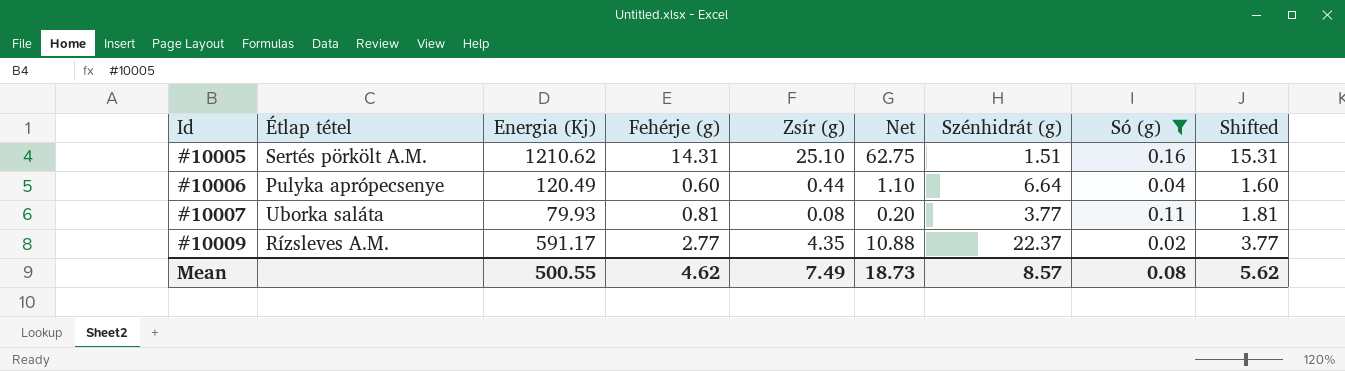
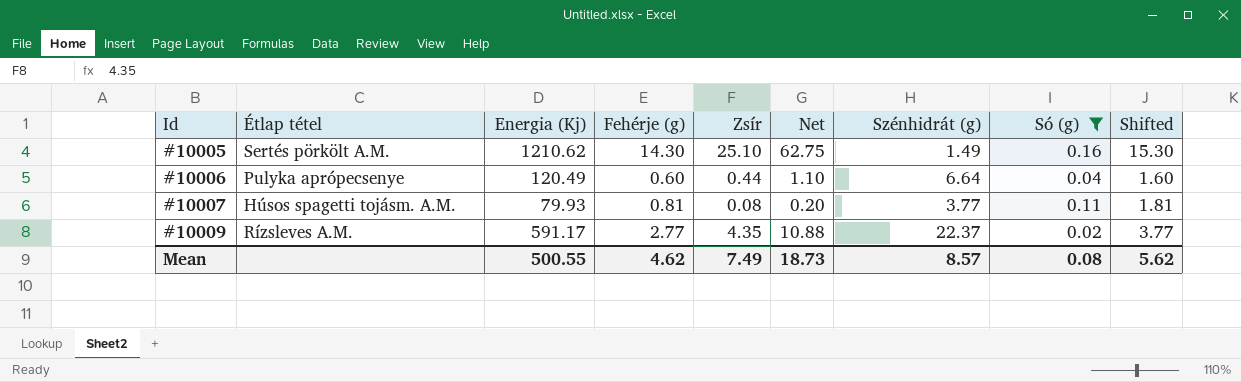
column name: Zsír (g) -> Zsír
#10005 | Fehérje (g): 14.31 -> 14.30
#10005 | Szénhidrát (g): 1.51 -> 1.49
#10005 | Shifted: 15.31 -> 15.30
#10007 | Étlap tétel: Uborka saláta -> Húsos spagetti tojásm. A.M.

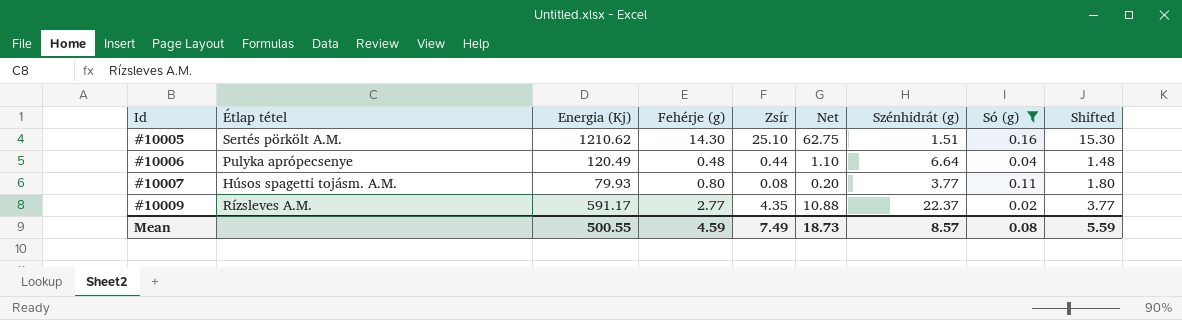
#10005 | Szénhidrát (g): 1.49 -> 1.51
#10006 | Fehérje (g): 0.60 -> 0.48
#10006 | Shifted: 1.60 -> 1.48
#10007 | Fehérje (g): 0.81 -> 0.80
#10007 | Shifted: 1.81 -> 1.80
Mean | Fehérje (g): 4.62 -> 4.59
Mean | Shifted: 5.62 -> 5.59

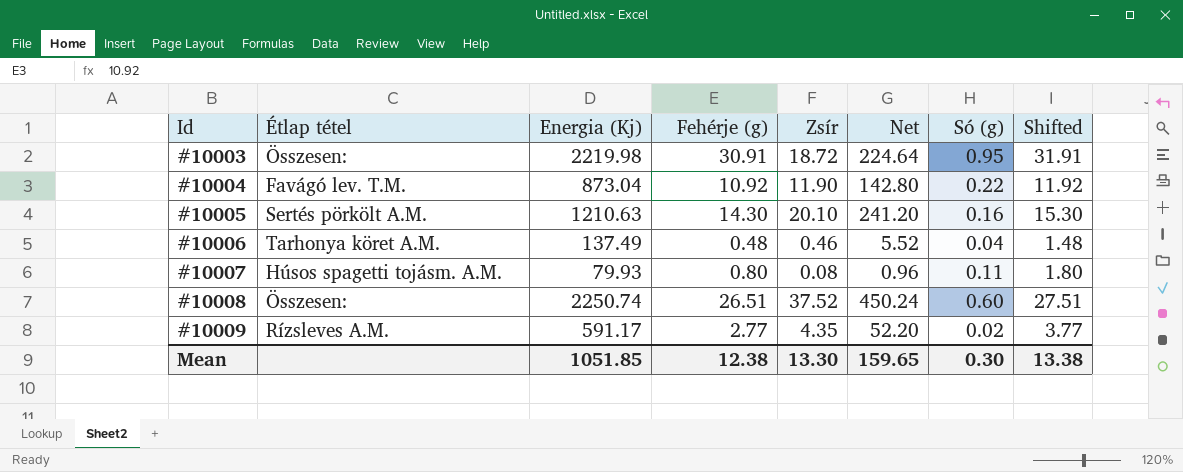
filter: Só (g) <= 0.16 -> none
column Szénhidrát (g) | position: 7 -> none
column Net | formula: [Zsír] * 2.5 -> [Zsír] * 12
#10005 | Energia (Kj): 1210.62 -> 1210.63
#10005 | Zsír: 25.10 -> 20.10
#10006 | Étlap tétel: Pulyka aprópecsenye -> Tarhonya köret A.M.
#10006 | Energia (Kj): 120.49 -> 137.49
#10006 | Zsír: 0.44 -> 0.46
Mean | Energia (Kj): 500.55 -> 1051.85
Mean | Fehérje (g): 4.59 -> 12.38
Mean | Zsír: 7.49 -> 13.30
Mean | Net: 18.73 -> 159.65
Mean | Só (g): 0.08 -> 0.30
Mean | Shifted: 5.59 -> 13.38

